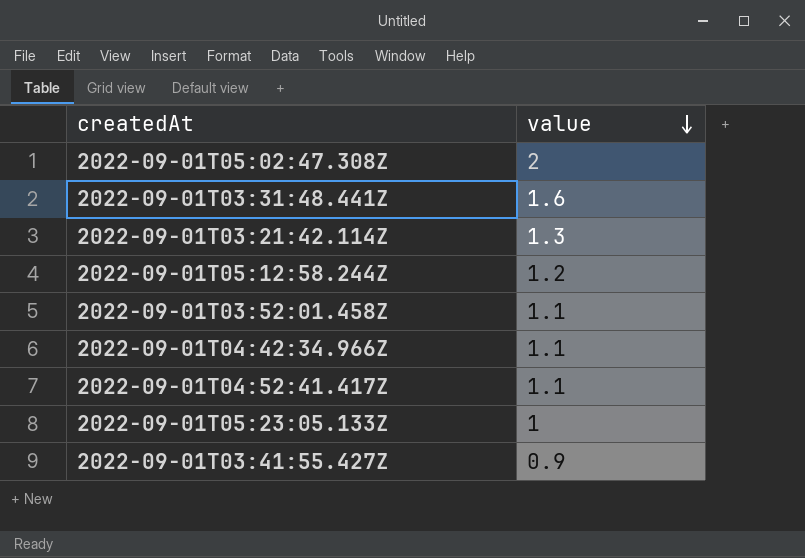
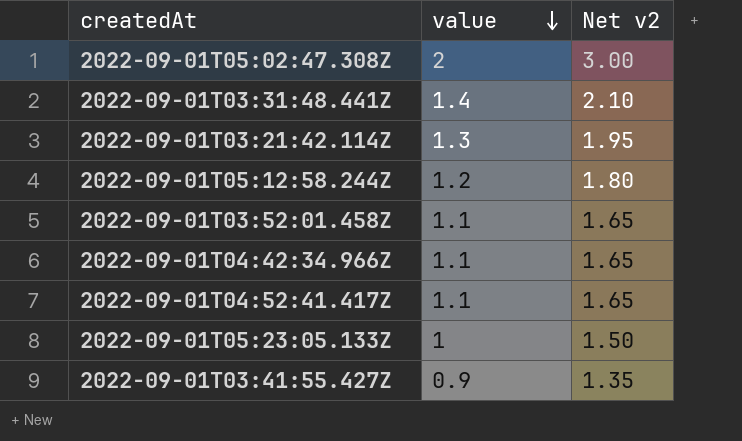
column Net v2 | formula: none -> [value] * 1.5
2022-09-01T03:31:48.441Z | value: 1.6 -> 1.4

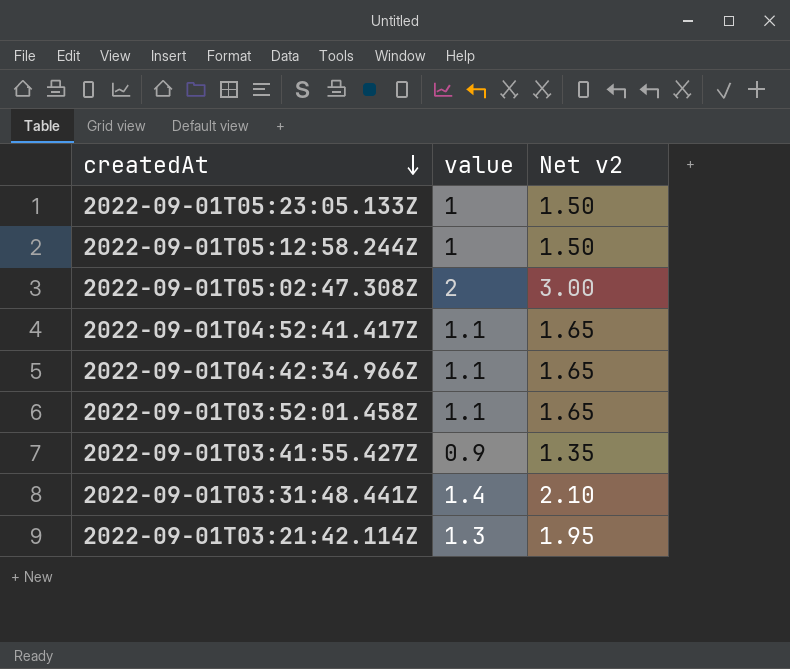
row order: value descending -> createdAt descending
2022-09-01T05:12:58.244Z | value: 1.2 -> 1
2022-09-01T05:12:58.244Z | Net v2: 1.80 -> 1.50

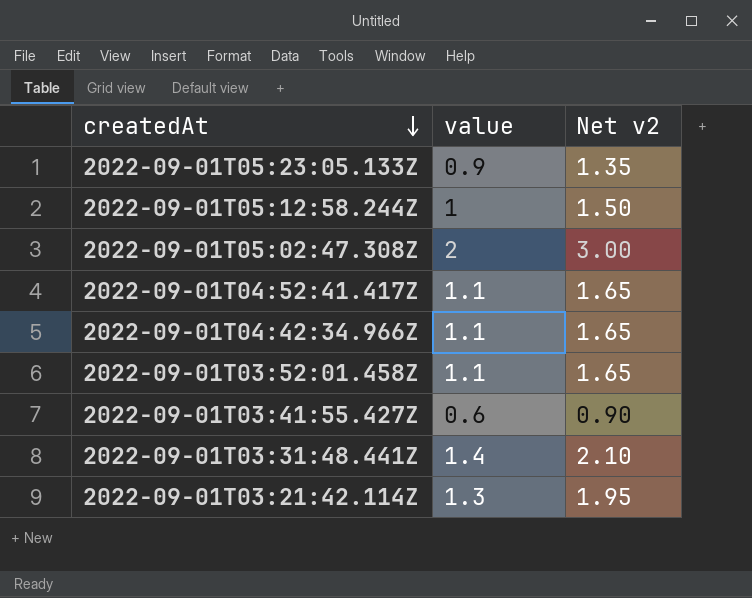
2022-09-01T05:23:05.133Z | value: 1 -> 0.9
2022-09-01T05:23:05.133Z | Net v2: 1.50 -> 1.35
2022-09-01T03:41:55.427Z | value: 0.9 -> 0.6
2022-09-01T03:41:55.427Z | Net v2: 1.35 -> 0.90

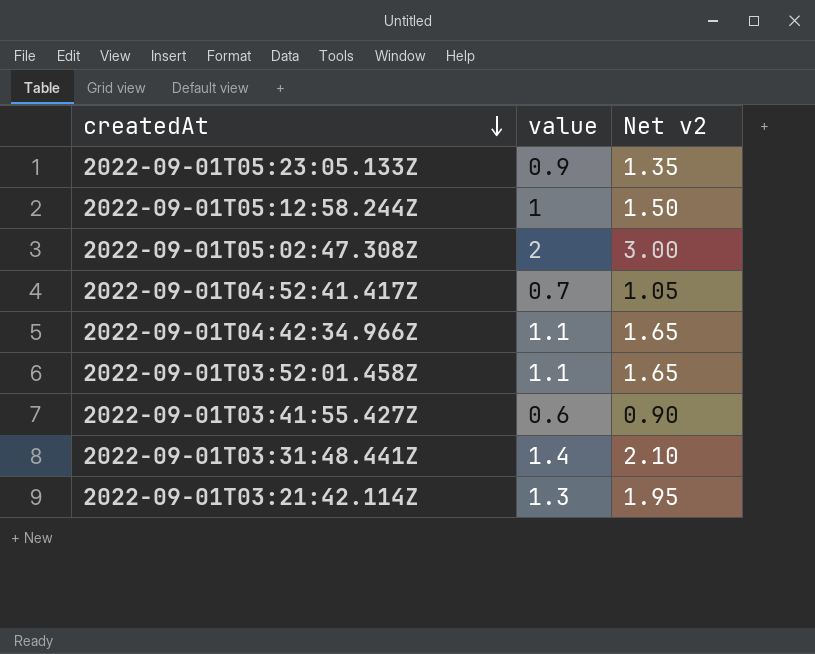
2022-09-01T04:52:41.417Z | value: 1.1 -> 0.7
2022-09-01T04:52:41.417Z | Net v2: 1.65 -> 1.05

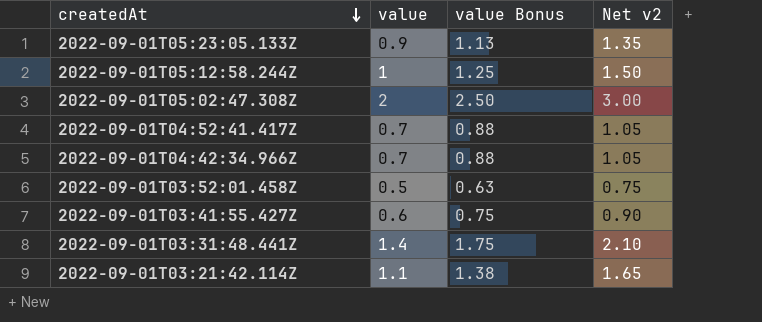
column value Bonus | formula: none -> [value] * 1.25
2022-09-01T04:42:34.966Z | value: 1.1 -> 0.7
2022-09-01T04:42:34.966Z | Net v2: 1.65 -> 1.05
2022-09-01T03:52:01.458Z | value: 1.1 -> 0.5
2022-09-01T03:52:01.458Z | Net v2: 1.65 -> 0.75
2022-09-01T03:21:42.114Z | value: 1.3 -> 1.1
2022-09-01T03:21:42.114Z | Net v2: 1.95 -> 1.65

